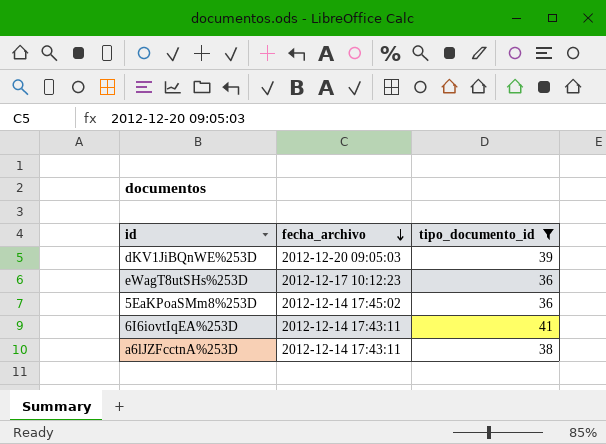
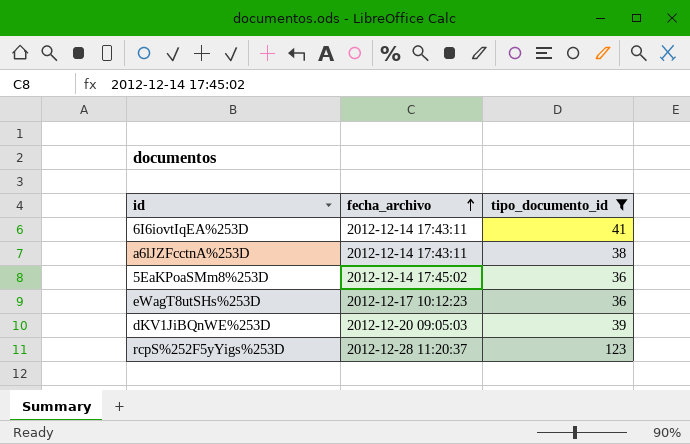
row order: fecha_archivo descending -> fecha_archivo ascending
row rcpS%252F5yYigs%253D: none -> 2012-12-28 11:20:37 | 123

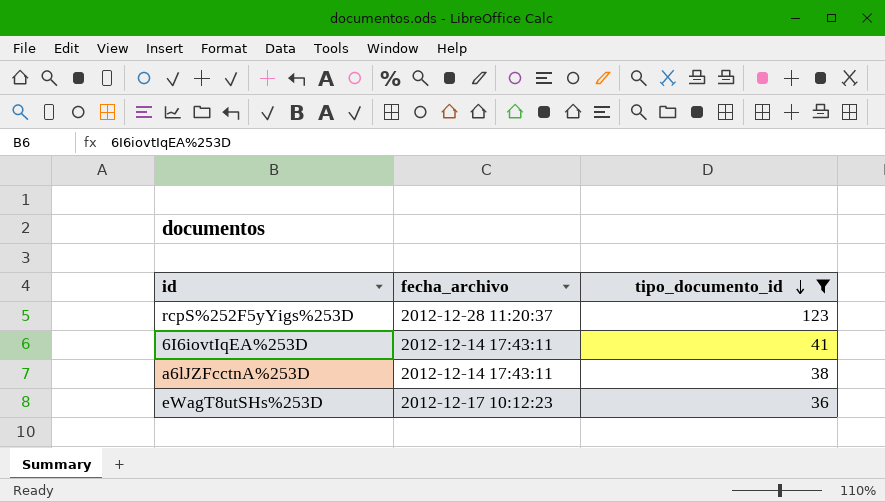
row order: fecha_archivo ascending -> tipo_documento_id descending
row 5EaKPoaSMm8%253D: 2012-12-14 17:45:02 | 36 -> none
row dKV1JiBQnWE%253D: 2012-12-20 09:05:03 | 39 -> none

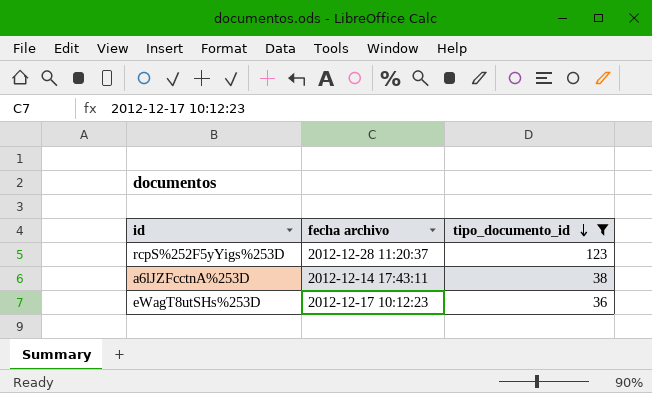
column name: fecha_archivo -> fecha archivo
row 6I6iovtIqEA%253D: 2012-12-14 17:43:11 | 41 -> none

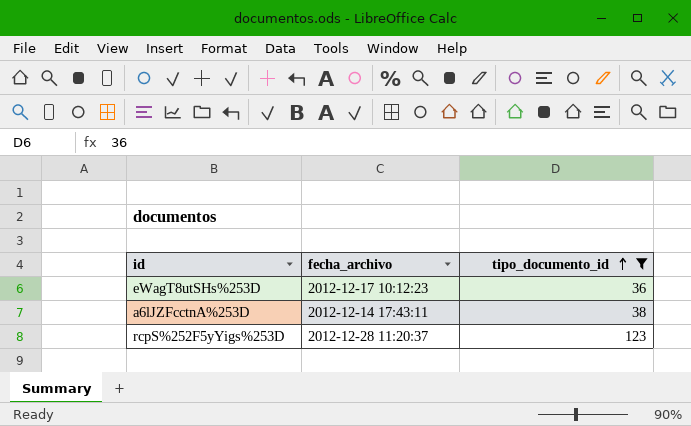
row order: tipo_documento_id descending -> tipo_documento_id ascending
column name: fecha archivo -> fecha_archivo

